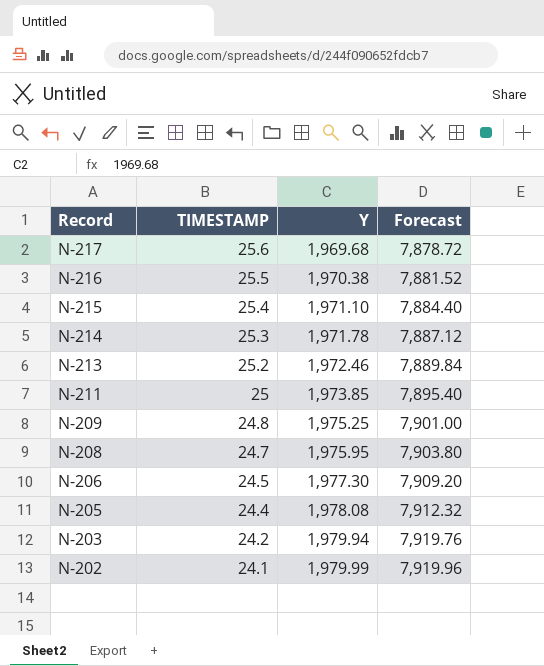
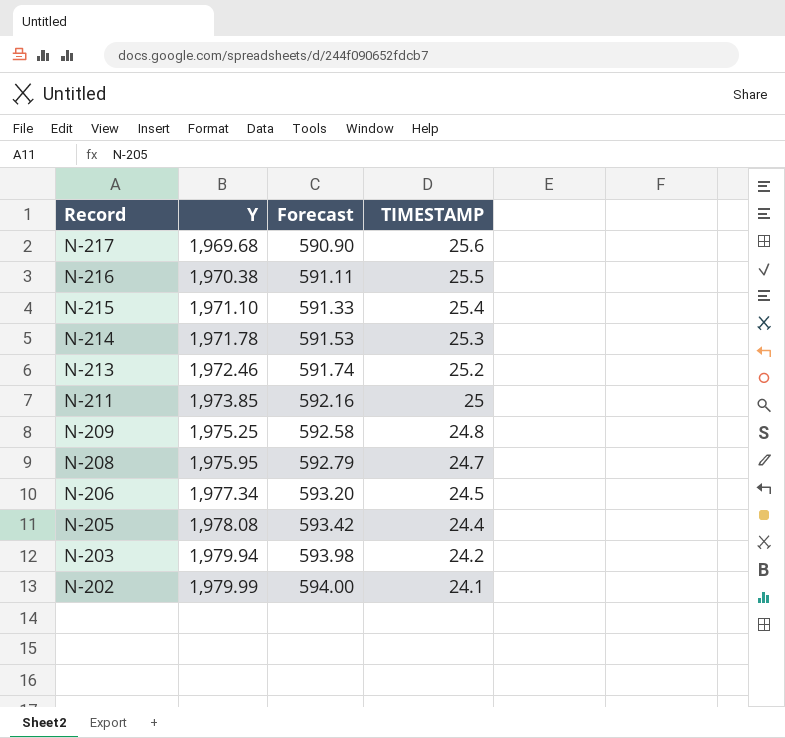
column Forecast | formula: [Y] * 4 -> [Y] * 0.3
column TIMESTAMP | position: 2 -> 4
N-206 | Y: 1,977.30 -> 1,977.34

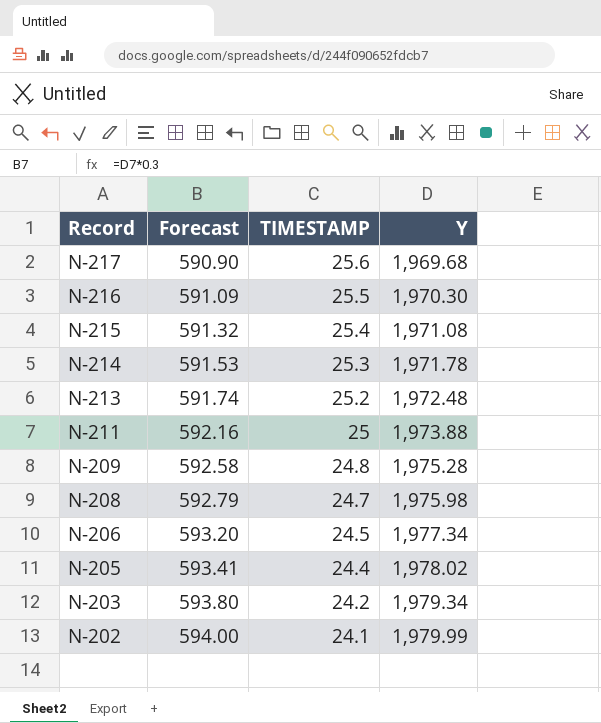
column Y | position: 2 -> 4
N-216 | Forecast: 591.11 -> 591.09
N-216 | Y: 1,970.38 -> 1,970.30
N-215 | Forecast: 591.33 -> 591.32
N-215 | Y: 1,971.10 -> 1,971.08
N-213 | Y: 1,972.46 -> 1,972.48
N-211 | Y: 1,973.85 -> 1,973.88
N-209 | Y: 1,975.25 -> 1,975.28
N-208 | Y: 1,975.95 -> 1,975.98
N-205 | Forecast: 593.42 -> 593.41
N-205 | Y: 1,978.08 -> 1,978.02
N-203 | Forecast: 593.98 -> 593.80
N-203 | Y: 1,979.94 -> 1,979.34

